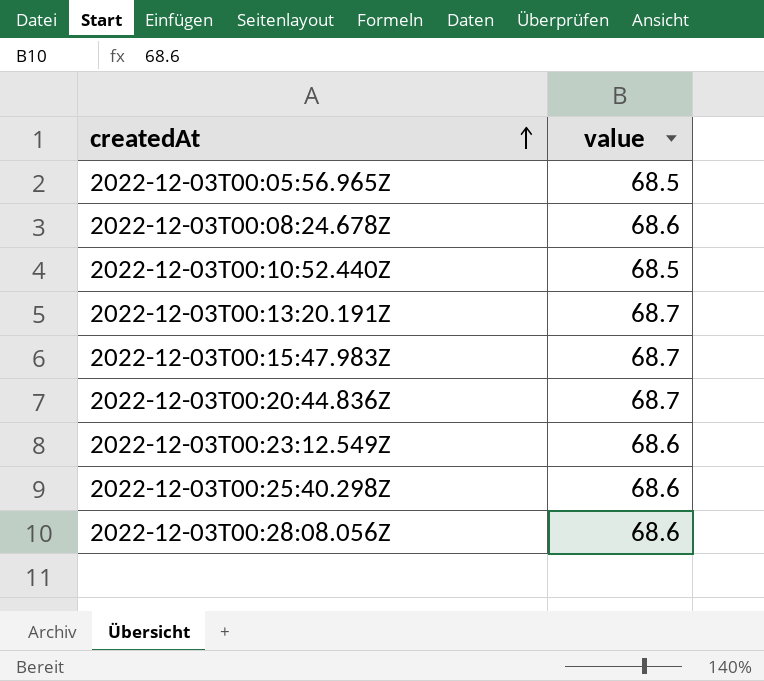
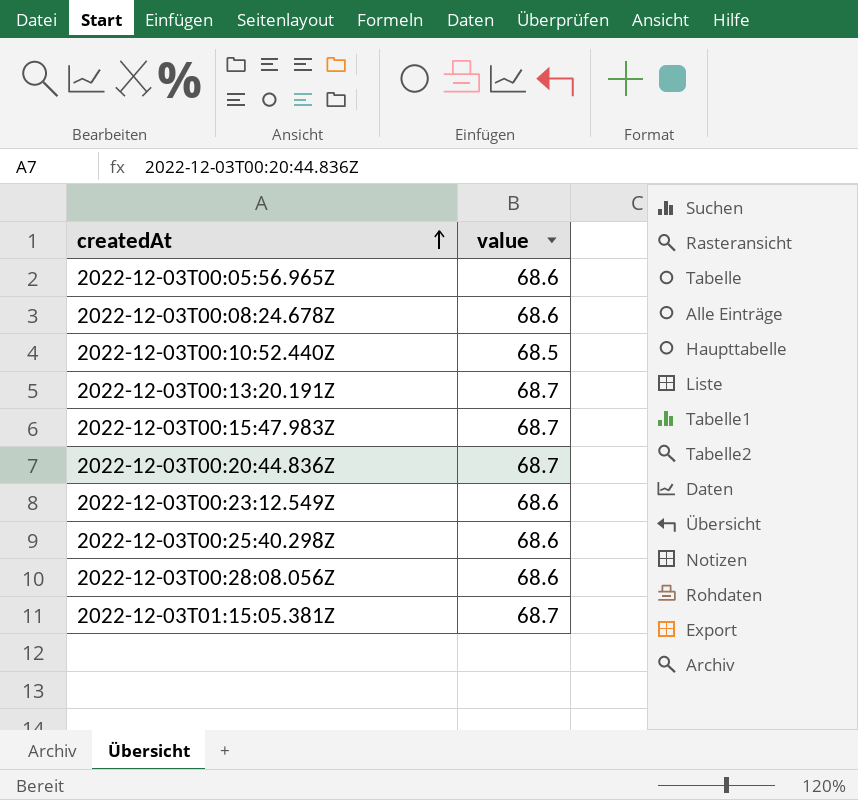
2022-12-03T00:05:56.965Z | value: 68.5 -> 68.6
row 2022-12-03T01:15:05.381Z: none -> 68.7

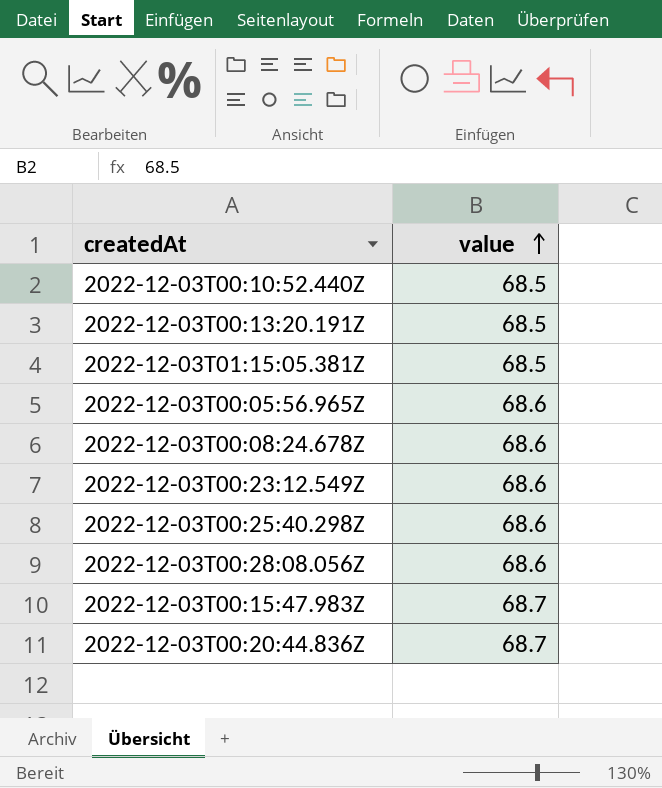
row order: createdAt ascending -> value ascending
2022-12-03T00:13:20.191Z | value: 68.7 -> 68.5
2022-12-03T01:15:05.381Z | value: 68.7 -> 68.5

